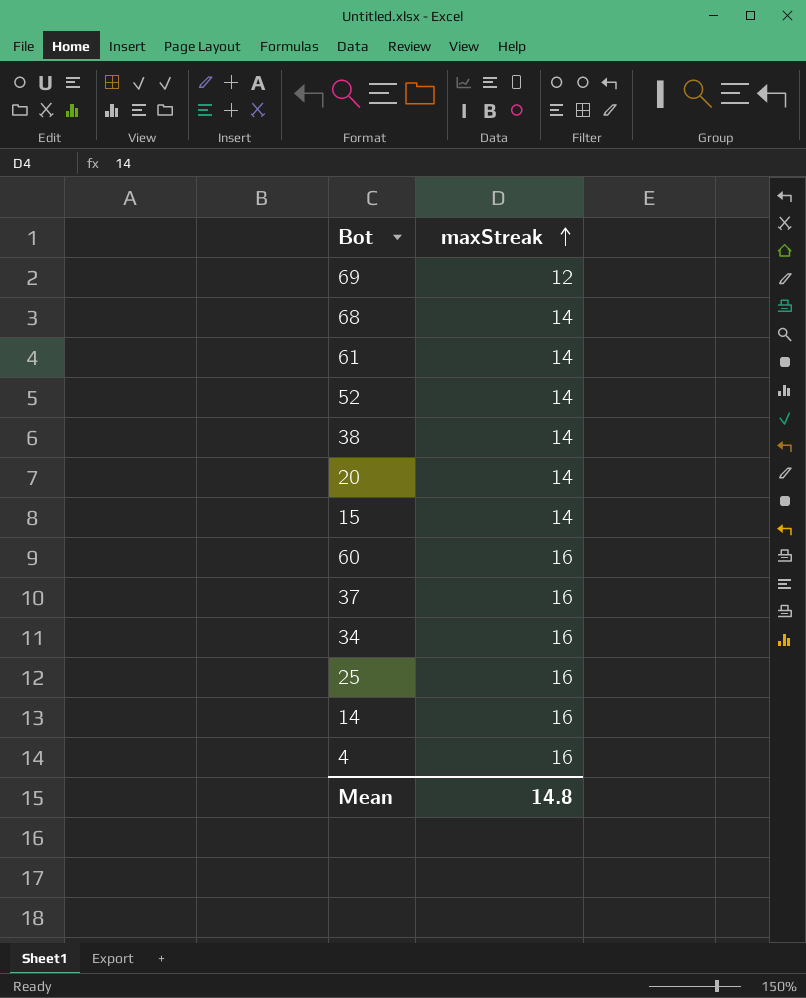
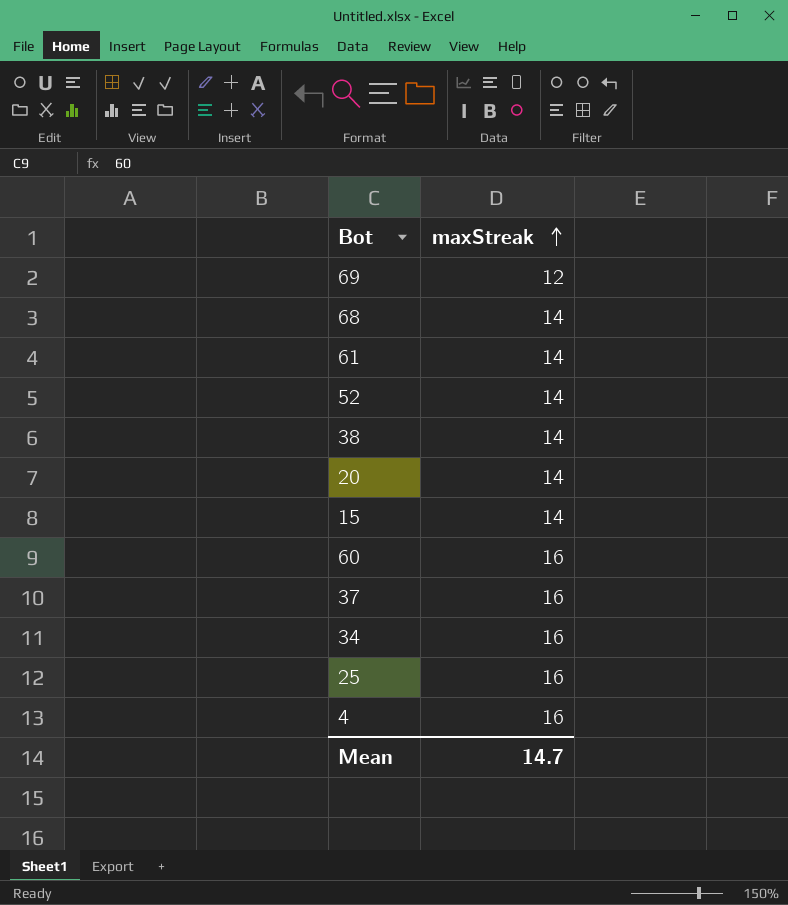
row 14: 16 -> none
Mean | maxStreak: 14.8 -> 14.7

